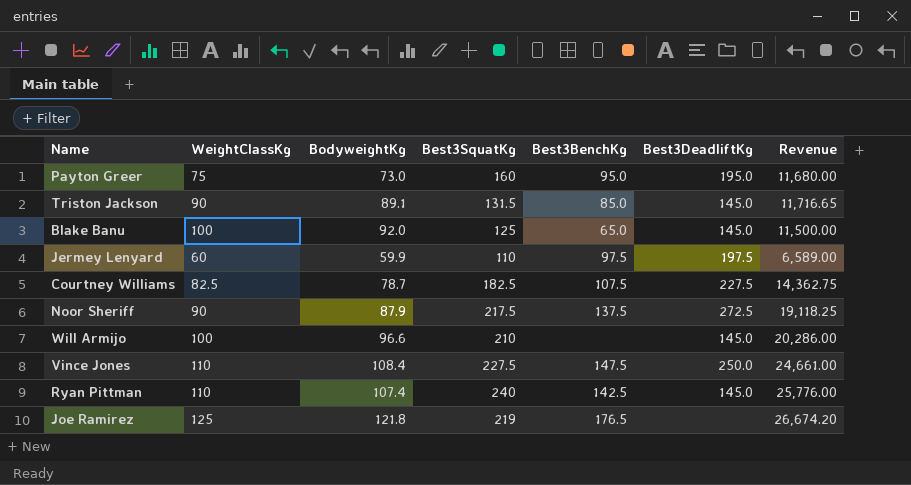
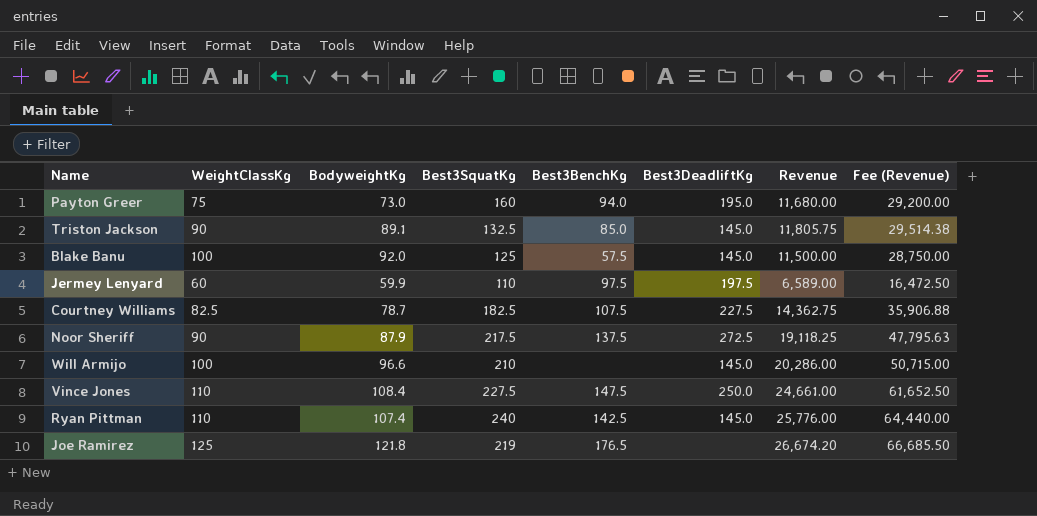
column Fee (Revenue) | formula: none -> [Revenue] * 2.5
Payton Greer | Best3BenchKg: 95.0 -> 94.0
Triston Jackson | Best3SquatKg: 131.5 -> 132.5
Triston Jackson | Revenue: 11,716.65 -> 11,805.75
Blake Banu | Best3BenchKg: 65.0 -> 57.5

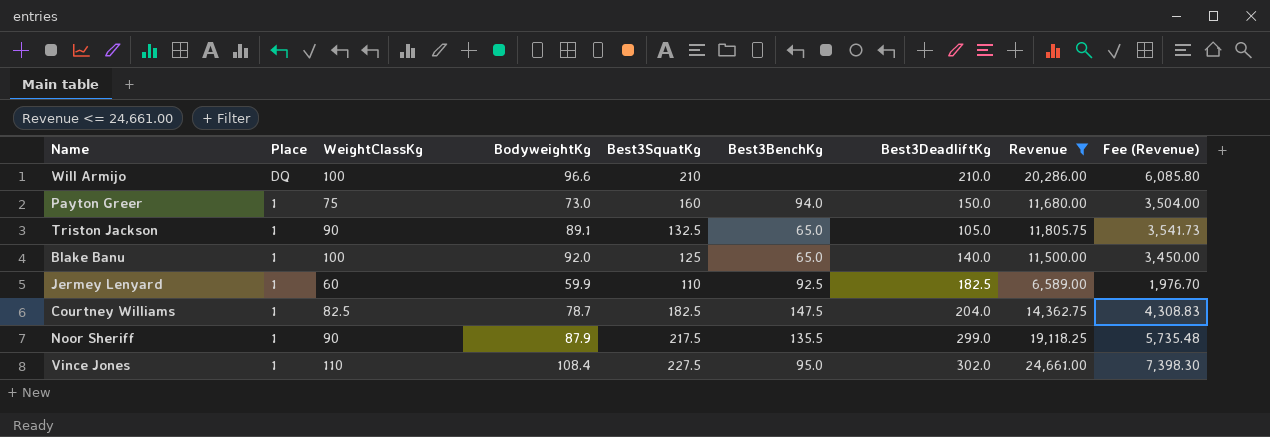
filter: none -> Revenue <= 24,661.00
row order: none -> Place descending
column Place | position: none -> 2
column Fee (Revenue) | formula: [Revenue] * 2.5 -> [Revenue] * 0.3
Will Armijo | Best3DeadliftKg: 145.0 -> 210.0
Payton Greer | Best3DeadliftKg: 195.0 -> 150.0
Triston Jackson | Best3BenchKg: 85.0 -> 65.0
Triston Jackson | Best3DeadliftKg: 145.0 -> 105.0
Blake Banu | Best3BenchKg: 57.5 -> 65.0
Blake Banu | Best3DeadliftKg: 145.0 -> 140.0
Jermey Lenyard | Best3BenchKg: 97.5 -> 92.5
Jermey Lenyard | Best3DeadliftKg: 197.5 -> 182.5
Courtney Williams | Best3BenchKg: 107.5 -> 147.5
Courtney Williams | Best3DeadliftKg: 227.5 -> 204.0
Noor Sheriff | Best3BenchKg: 137.5 -> 135.5
Noor Sheriff | Best3DeadliftKg: 272.5 -> 299.0
Vince Jones | Best3BenchKg: 147.5 -> 95.0
Vince Jones | Best3DeadliftKg: 250.0 -> 302.0

